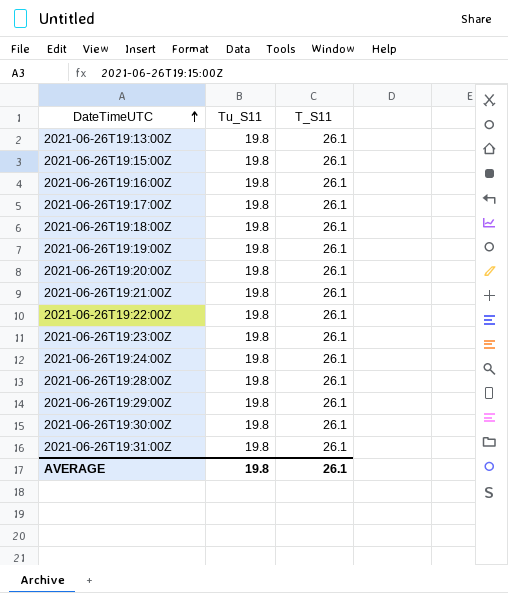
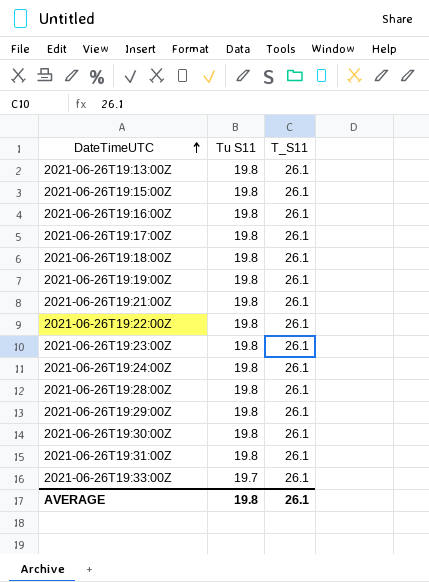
column name: Tu_S11 -> Tu S11
row 2021-06-26T19:20:00Z: 19.8 | 26.1 -> none
row 2021-06-26T19:33:00Z: none -> 19.7 | 26.1

